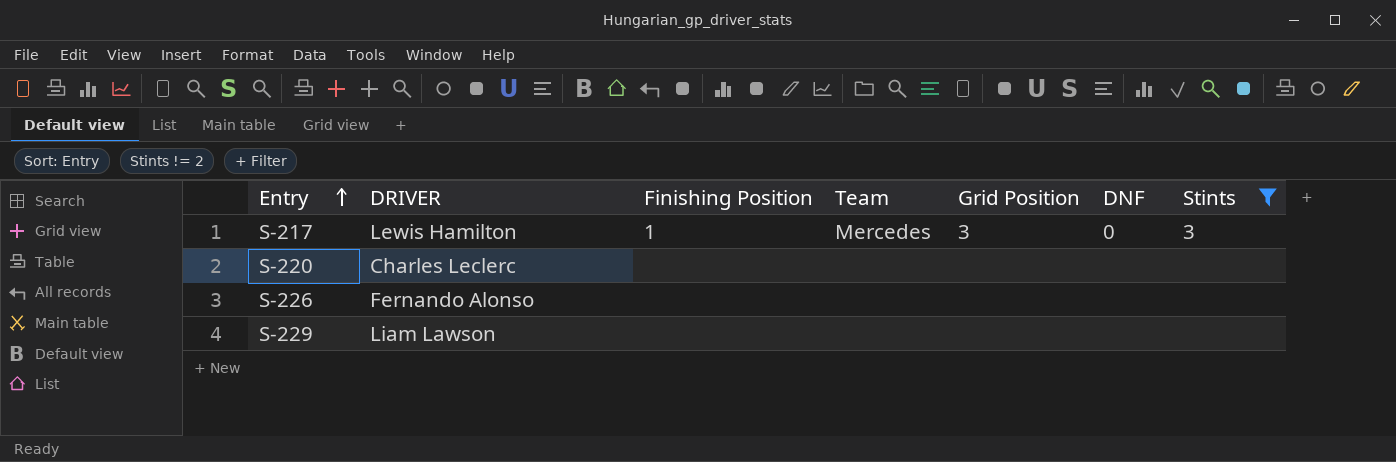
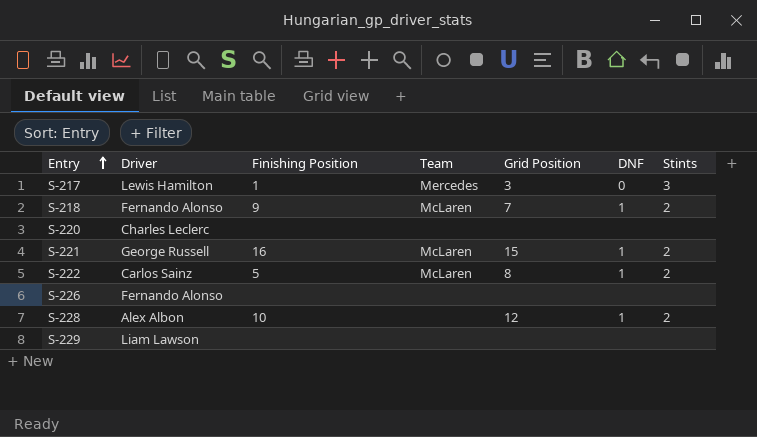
filter: Stints != 2 -> none
column name: DRIVER -> Driver

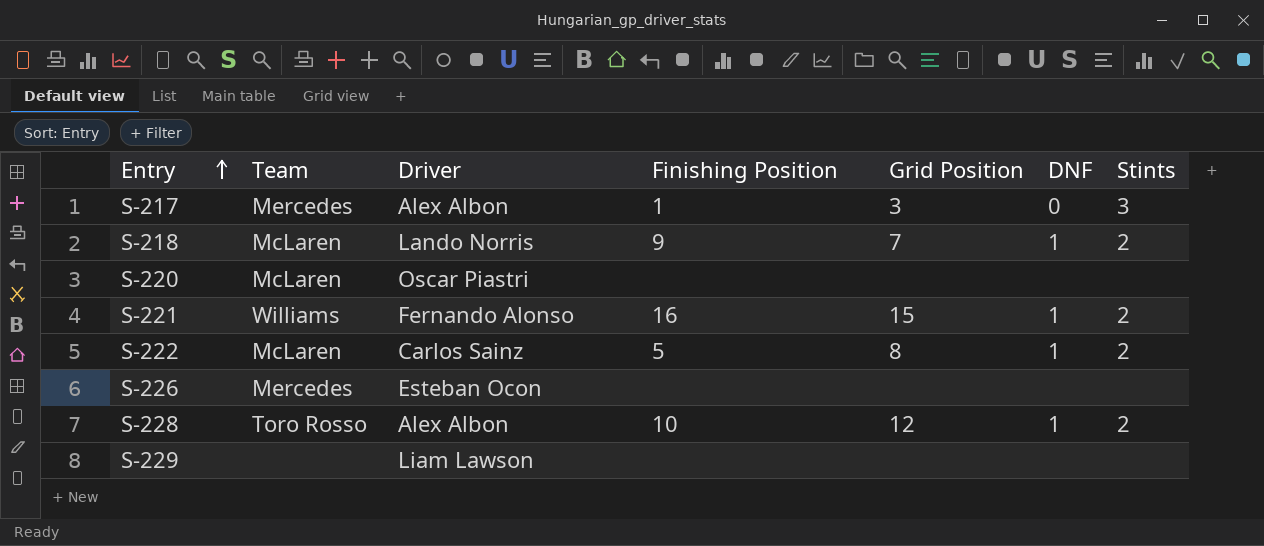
column Team | position: 4 -> 2
S-217 | Driver: Lewis Hamilton -> Alex Albon
S-218 | Driver: Fernando Alonso -> Lando Norris
S-220 | Team: none -> McLaren
S-220 | Driver: Charles Leclerc -> Oscar Piastri
S-221 | Team: McLaren -> Williams
S-221 | Driver: George Russell -> Fernando Alonso
S-226 | Team: none -> Mercedes
S-226 | Driver: Fernando Alonso -> Esteban Ocon
S-228 | Team: none -> Toro Rosso

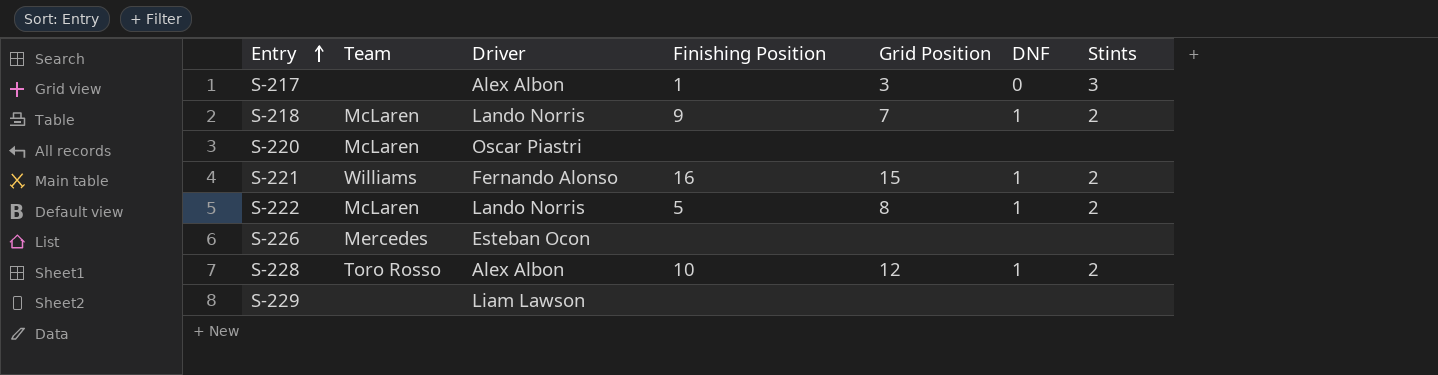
S-217 | Team: Mercedes -> none
S-222 | Driver: Carlos Sainz -> Lando Norris

